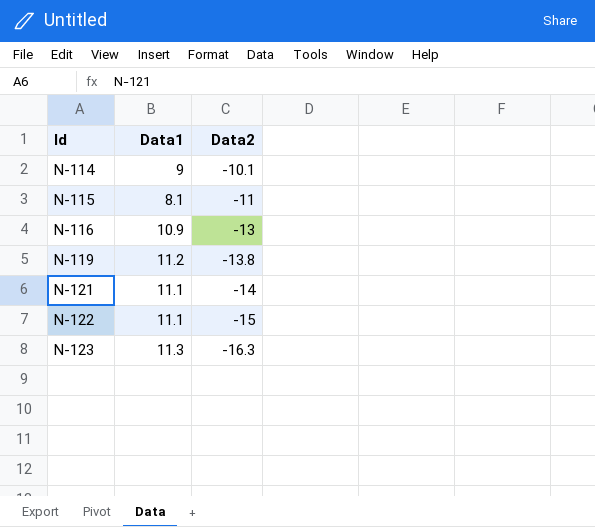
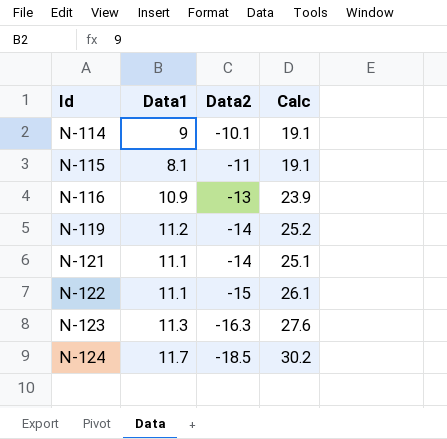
column Calc | formula: none -> [Data1] - [Data2]
N-119 | Data2: -13.8 -> -14
row N-124: none -> 11.7 | -18.5 | 30.2

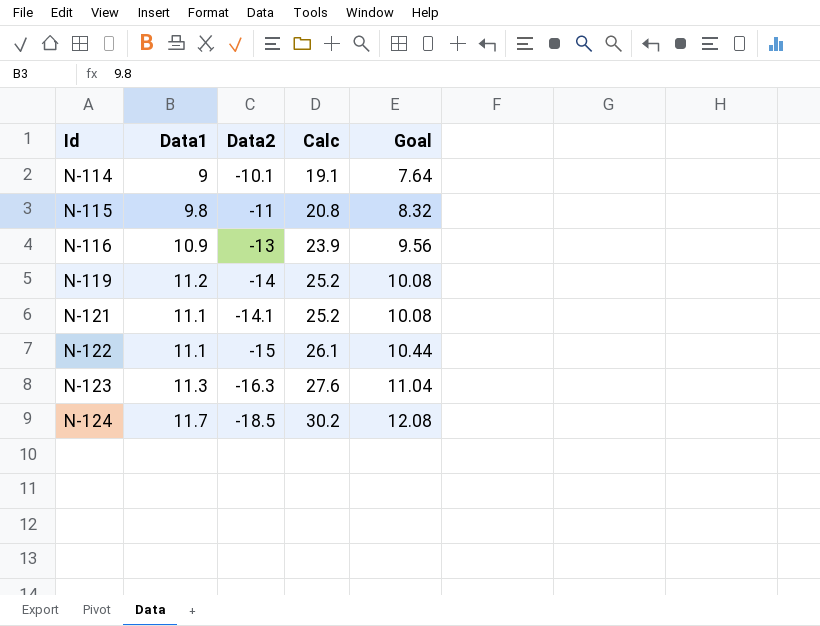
column Goal | formula: none -> [Calc] * 0.4
N-115 | Data1: 8.1 -> 9.8
N-115 | Calc: 19.1 -> 20.8
N-121 | Data2: -14 -> -14.1
N-121 | Calc: 25.1 -> 25.2

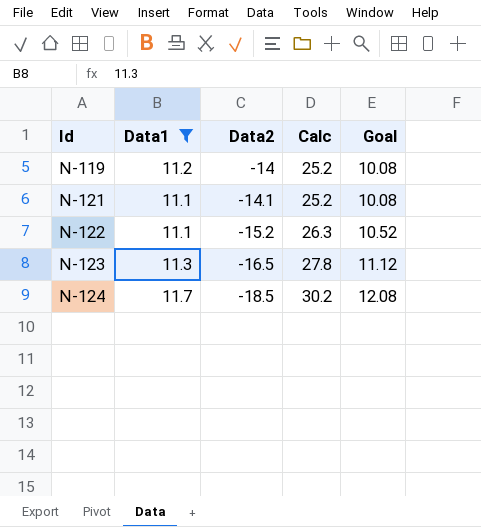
filter: none -> Data1 >= 11.1
N-122 | Data2: -15 -> -15.2
N-122 | Calc: 26.1 -> 26.3
N-122 | Goal: 10.44 -> 10.52
N-123 | Data2: -16.3 -> -16.5
N-123 | Calc: 27.6 -> 27.8
N-123 | Goal: 11.04 -> 11.12

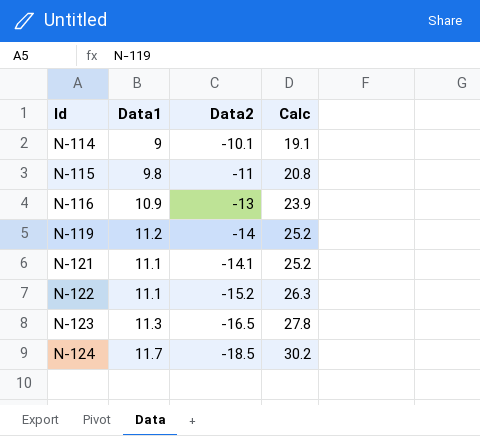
filter: Data1 >= 11.1 -> none
column Goal | formula: [Calc] * 0.4 -> none

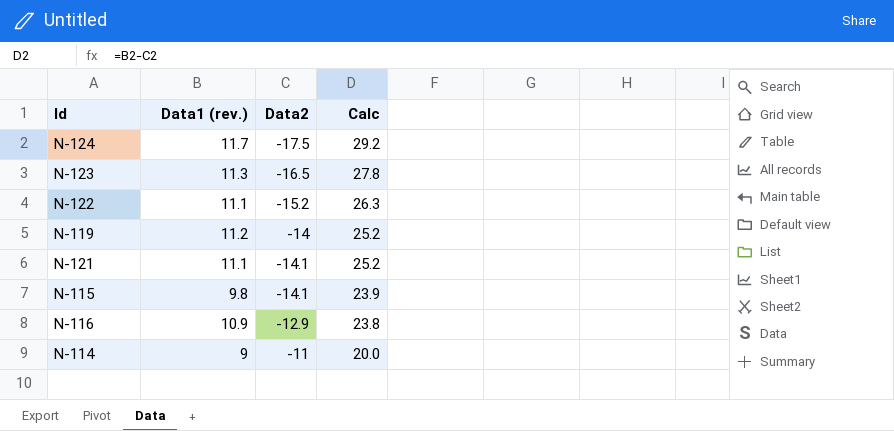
row order: Id ascending -> Calc descending
column name: Data1 -> Data1 (rev.)
N-124 | Data2: -18.5 -> -17.5
N-124 | Calc: 30.2 -> 29.2
N-115 | Data2: -11 -> -14.1
N-115 | Calc: 20.8 -> 23.9
N-116 | Data2: -13 -> -12.9
N-116 | Calc: 23.9 -> 23.8
N-114 | Data2: -10.1 -> -11
N-114 | Calc: 19.1 -> 20.0

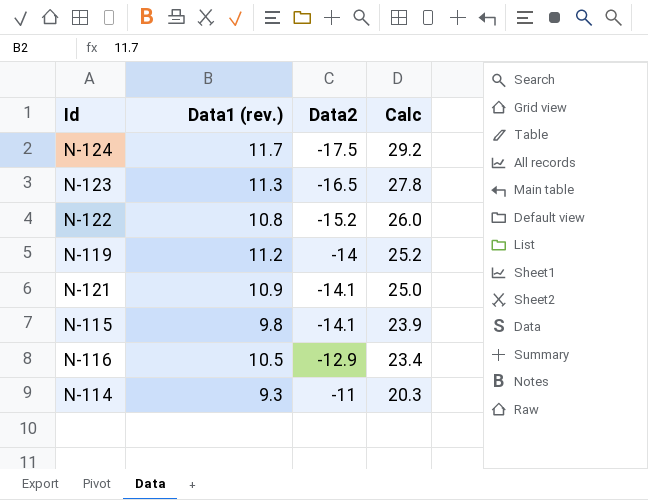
N-122 | Data1 (rev.): 11.1 -> 10.8
N-122 | Calc: 26.3 -> 26.0
N-121 | Data1 (rev.): 11.1 -> 10.9
N-121 | Calc: 25.2 -> 25.0
N-116 | Data1 (rev.): 10.9 -> 10.5
N-116 | Calc: 23.8 -> 23.4
N-114 | Data1 (rev.): 9 -> 9.3
N-114 | Calc: 20.0 -> 20.3

